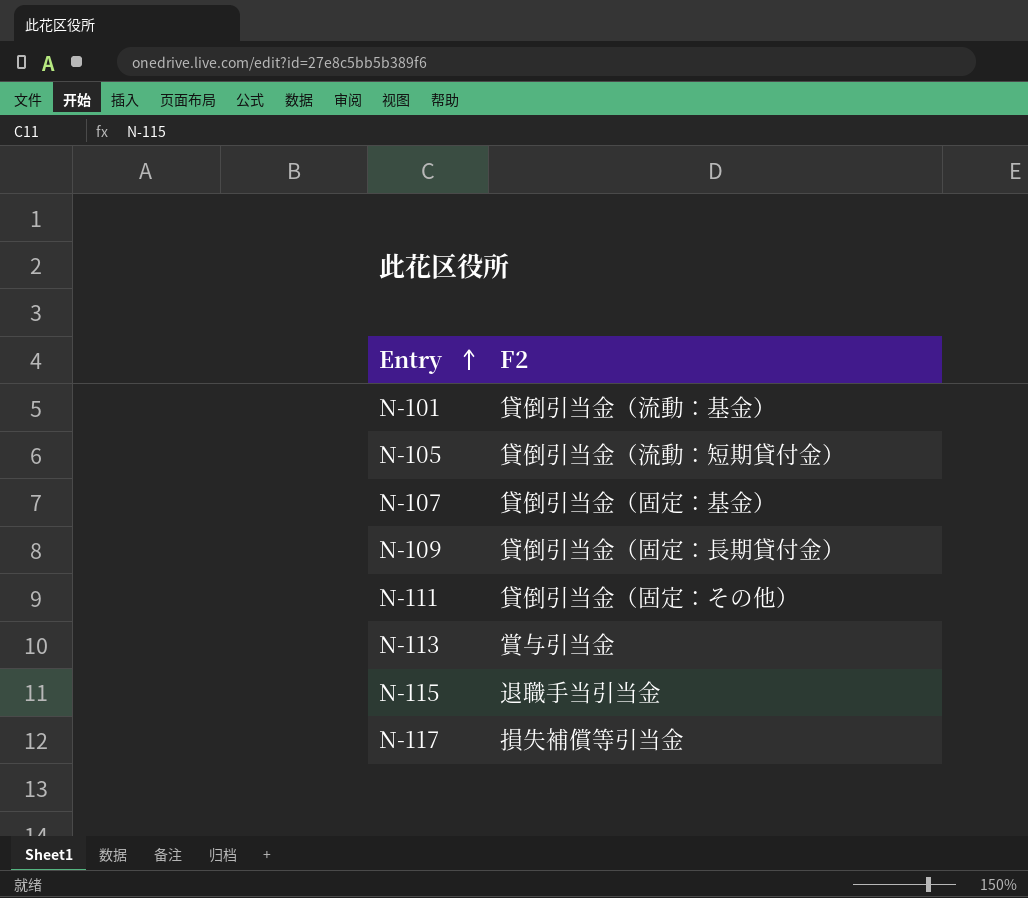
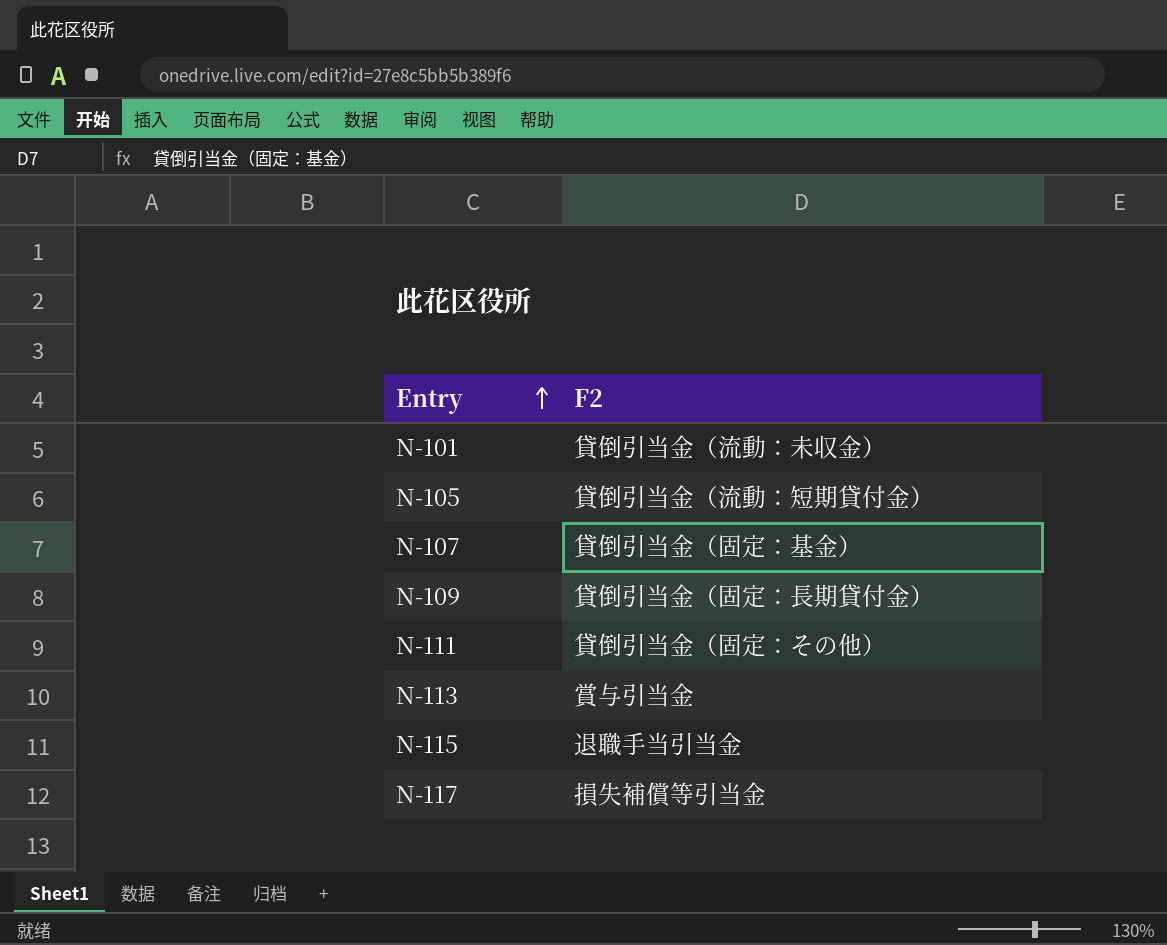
N-101 | F2: 貸倒引当金（流動：基金） -> 貸倒引当金（流動：未収金）

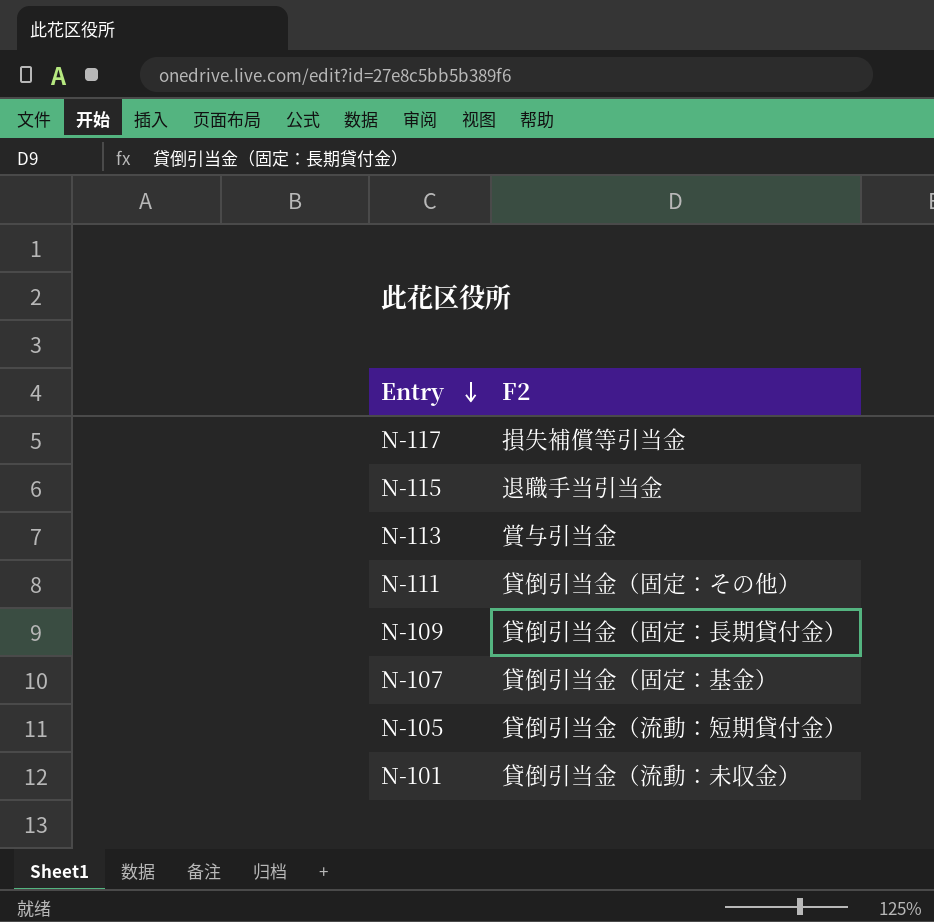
row order: Entry ascending -> Entry descending

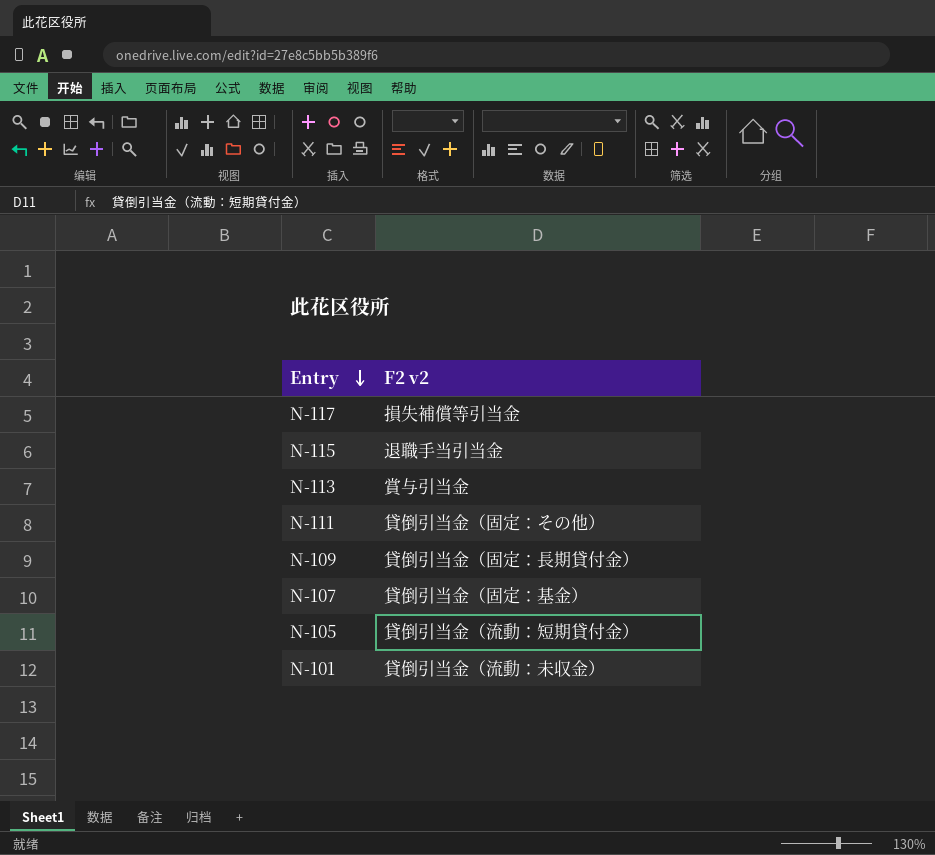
column name: F2 -> F2 v2

